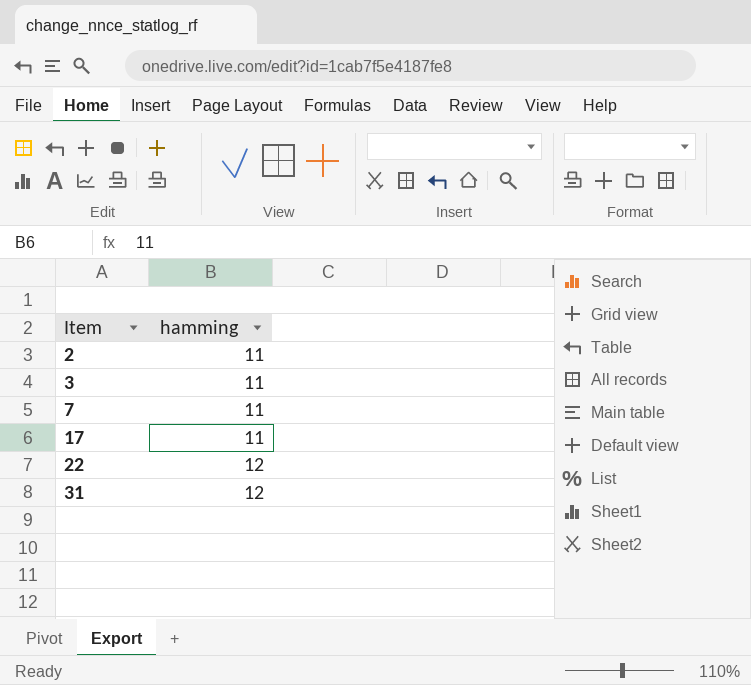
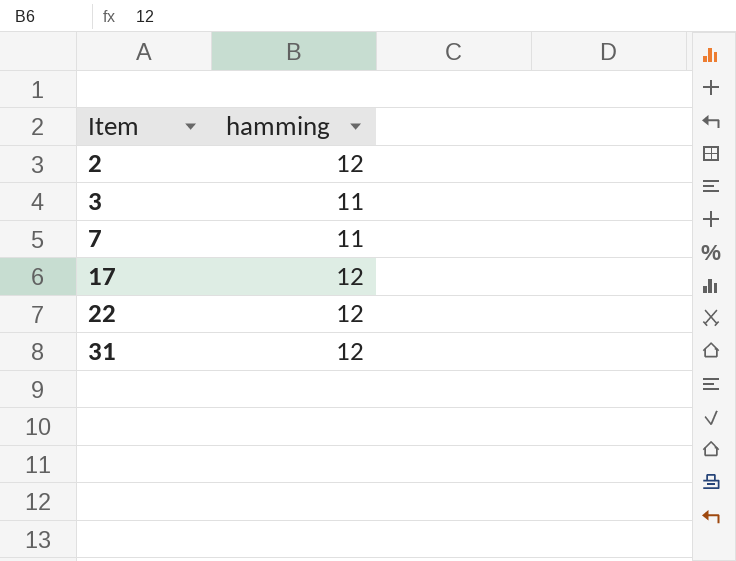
2 | hamming: 11 -> 12
17 | hamming: 11 -> 12

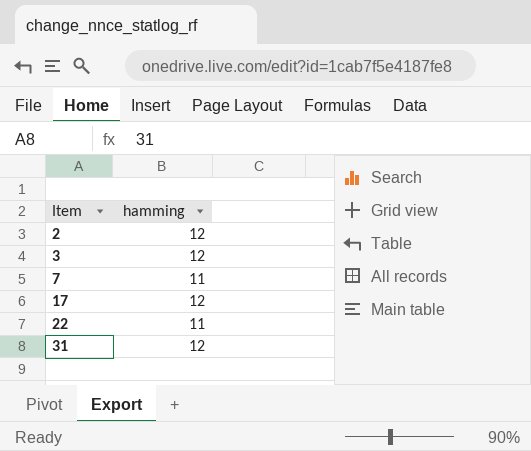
3 | hamming: 11 -> 12
22 | hamming: 12 -> 11

